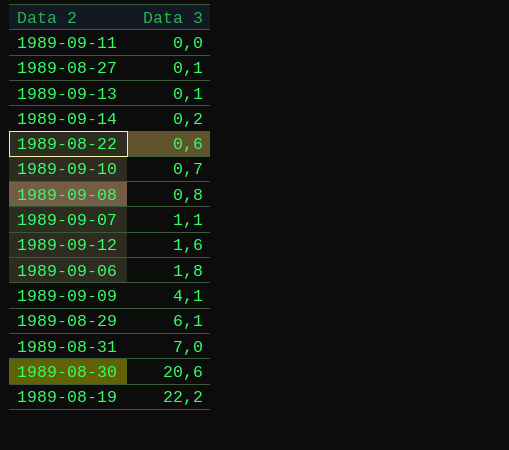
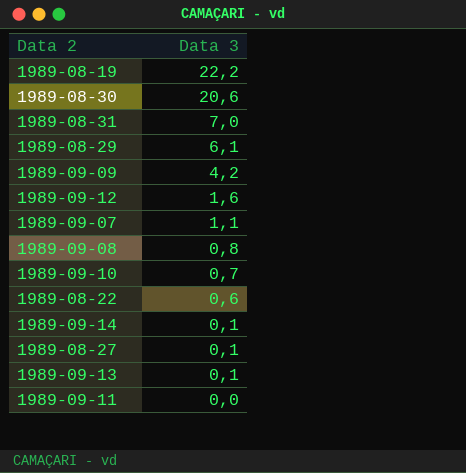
row order: Data 3 ascending -> Data 3 descending
row 1989-09-06: 1,8 -> none
1989-09-09 | Data 3: 4,1 -> 4,2
1989-09-14 | Data 3: 0,2 -> 0,1

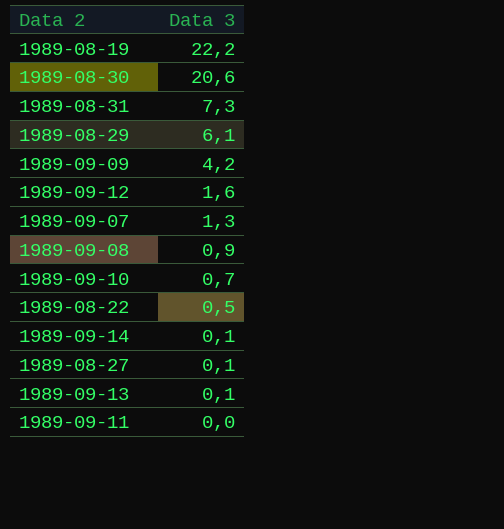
1989-08-31 | Data 3: 7,0 -> 7,3
1989-09-07 | Data 3: 1,1 -> 1,3
1989-09-08 | Data 3: 0,8 -> 0,9
1989-08-22 | Data 3: 0,6 -> 0,5

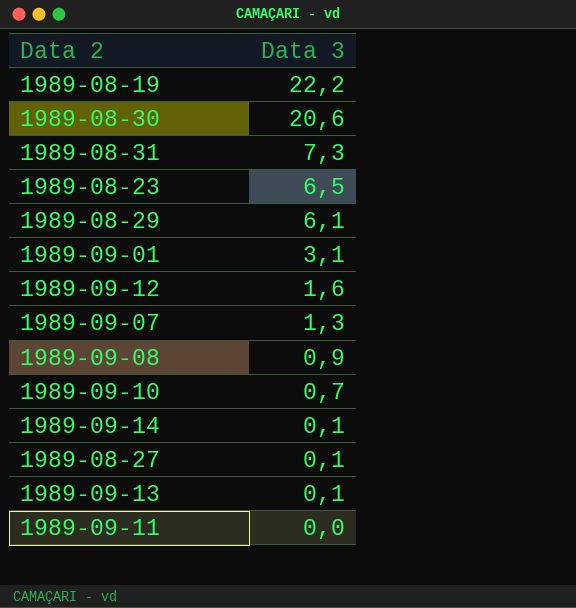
row 1989-09-09: 4,2 -> none
row 1989-08-22: 0,5 -> none
row 1989-08-23: none -> 6,5
row 1989-09-01: none -> 3,1

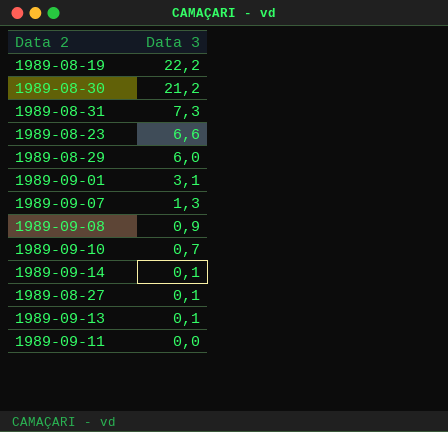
row 1989-09-12: 1,6 -> none
1989-08-30 | Data 3: 20,6 -> 21,2
1989-08-23 | Data 3: 6,5 -> 6,6
1989-08-29 | Data 3: 6,1 -> 6,0

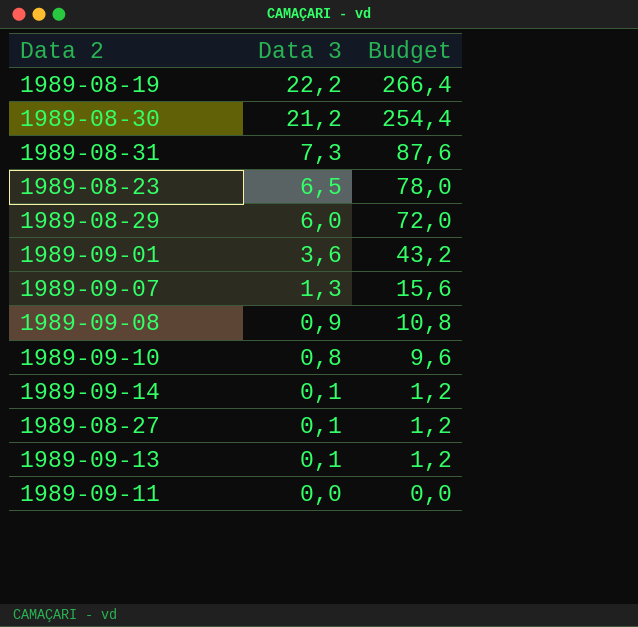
column Budget | formula: none -> [Data 3] * 12
1989-08-23 | Data 3: 6,6 -> 6,5
1989-09-01 | Data 3: 3,1 -> 3,6
1989-09-10 | Data 3: 0,7 -> 0,8

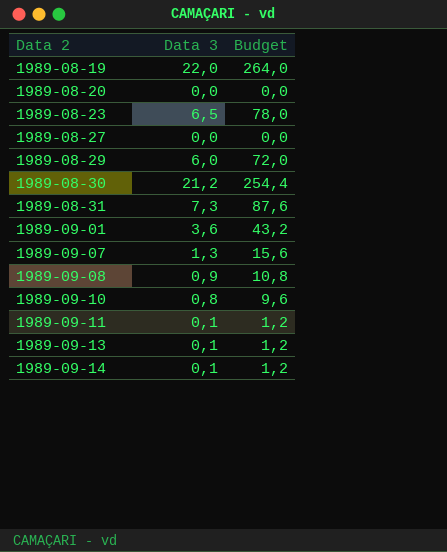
row order: Data 3 descending -> Data 2 ascending
1989-08-19 | Data 3: 22,2 -> 22,0
1989-08-19 | Budget: 266,4 -> 264,0
row 1989-08-20: none -> 0,0 | 0,0
1989-08-27 | Data 3: 0,1 -> 0,0
1989-08-27 | Budget: 1,2 -> 0,0
1989-09-11 | Data 3: 0,0 -> 0,1
1989-09-11 | Budget: 0,0 -> 1,2

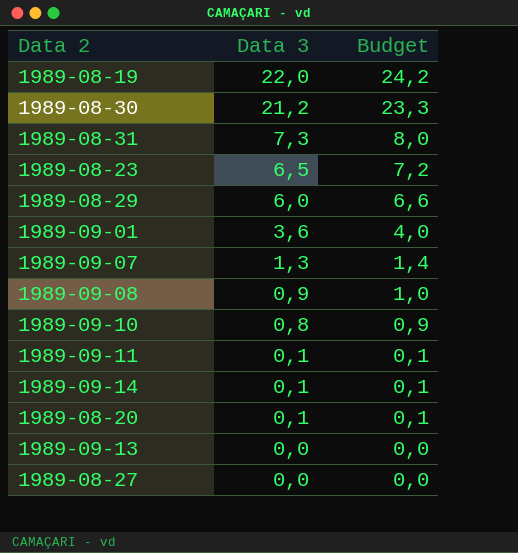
row order: Data 2 ascending -> Data 3 descending
column Budget | formula: [Data 3] * 12 -> [Data 3] * 1,1
1989-08-20 | Data 3: 0,0 -> 0,1
1989-09-13 | Data 3: 0,1 -> 0,0

